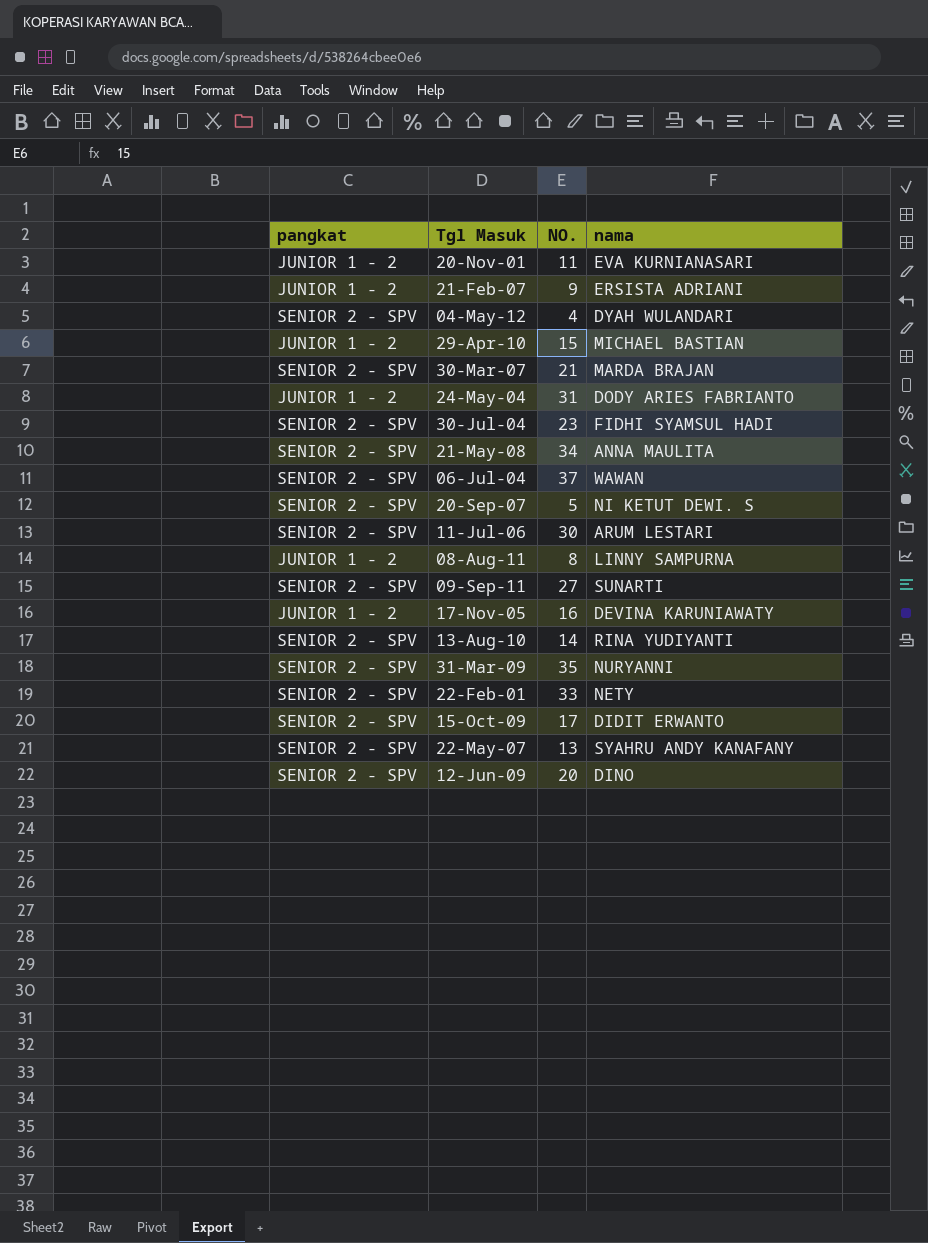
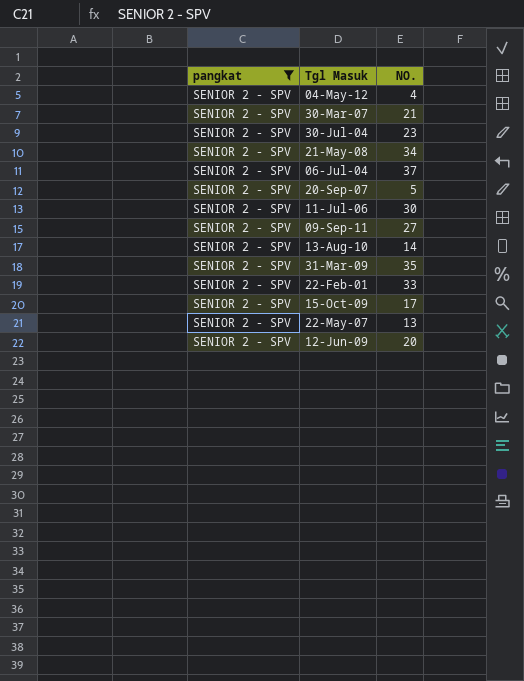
filter: none -> pangkat = SENIOR 2 - SPV
column nama | position: 4 -> none

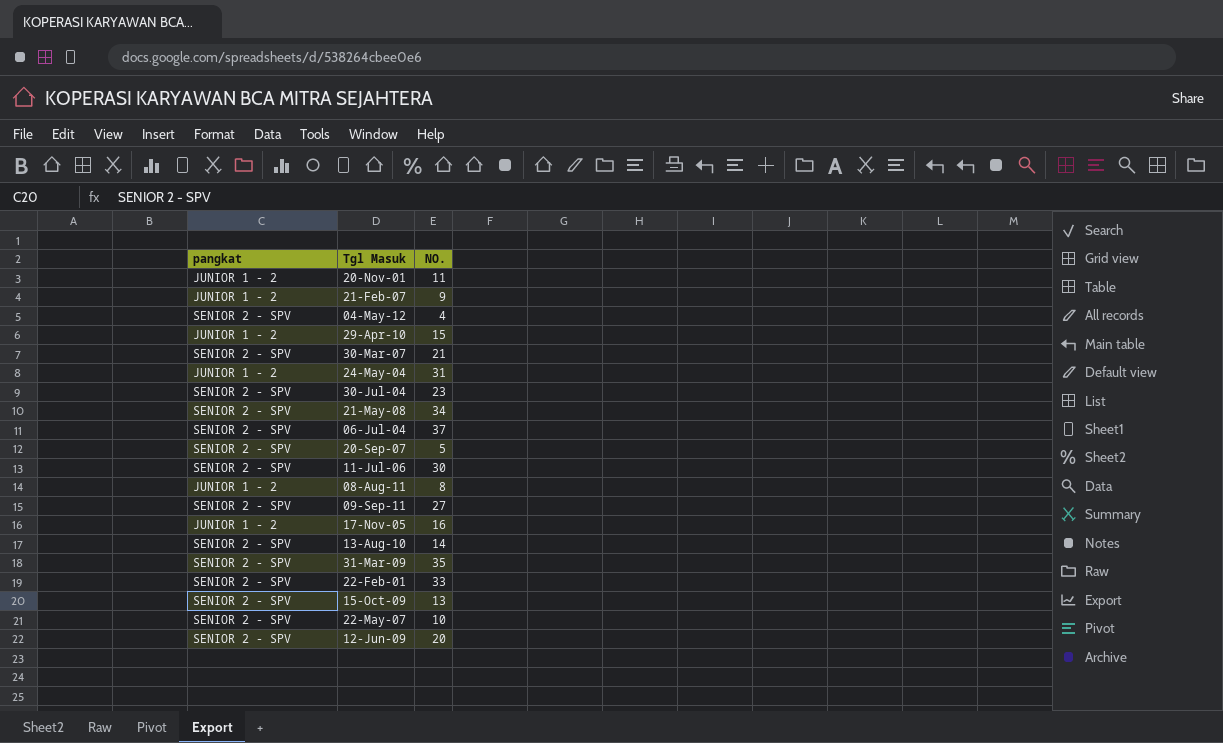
filter: pangkat = SENIOR 2 - SPV -> none
15-Oct-09 | NO.: 17 -> 13
22-May-07 | NO.: 13 -> 10

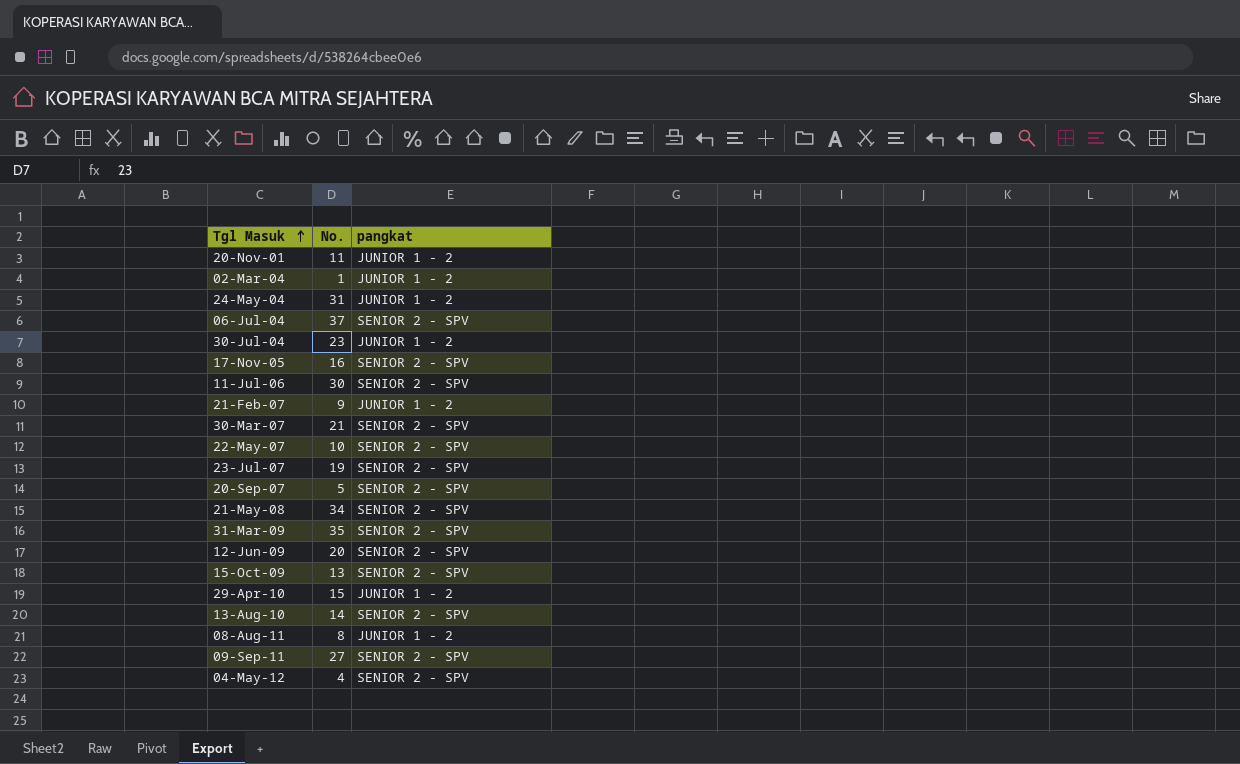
row order: none -> Tgl Masuk ascending
column name: NO. -> No.
column pangkat | position: 1 -> 3
row 22-Feb-01: SENIOR 2 - SPV | 33 -> none
row 02-Mar-04: none -> 1 | JUNIOR 1 - 2
30-Jul-04 | pangkat: SENIOR 2 - SPV -> JUNIOR 1 - 2
17-Nov-05 | pangkat: JUNIOR 1 - 2 -> SENIOR 2 - SPV
row 23-Jul-07: none -> 19 | SENIOR 2 - SPV

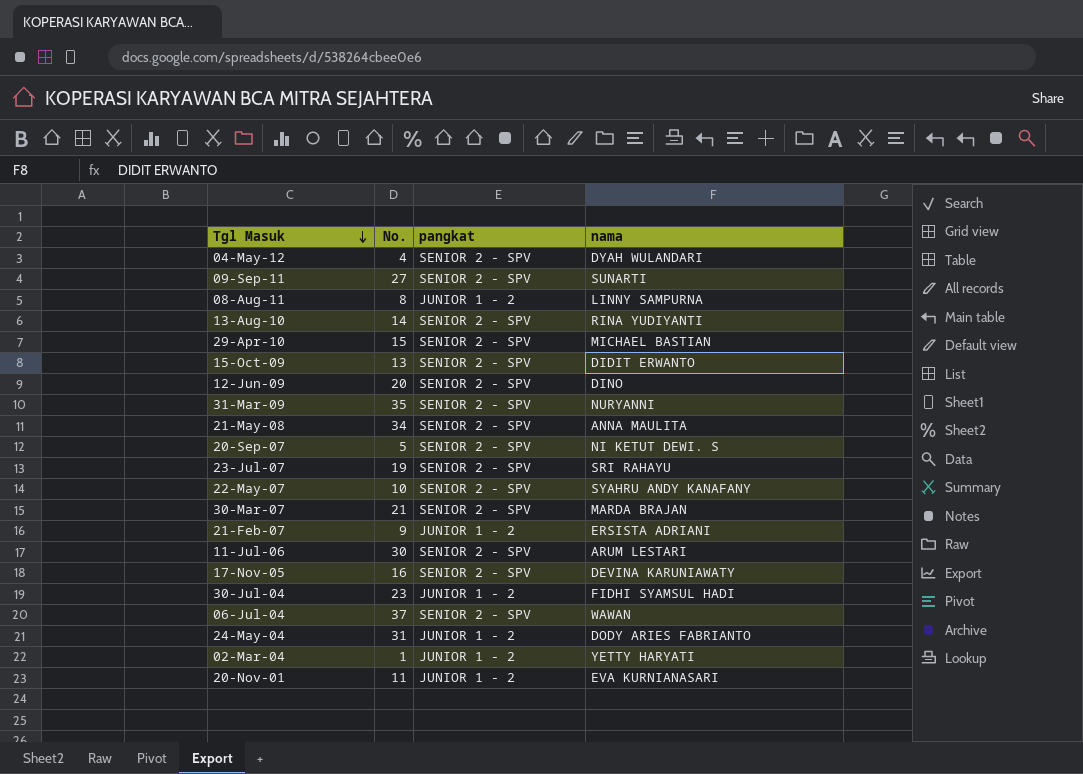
row order: Tgl Masuk ascending -> Tgl Masuk descending
column nama | position: none -> 4
29-Apr-10 | pangkat: JUNIOR 1 - 2 -> SENIOR 2 - SPV

